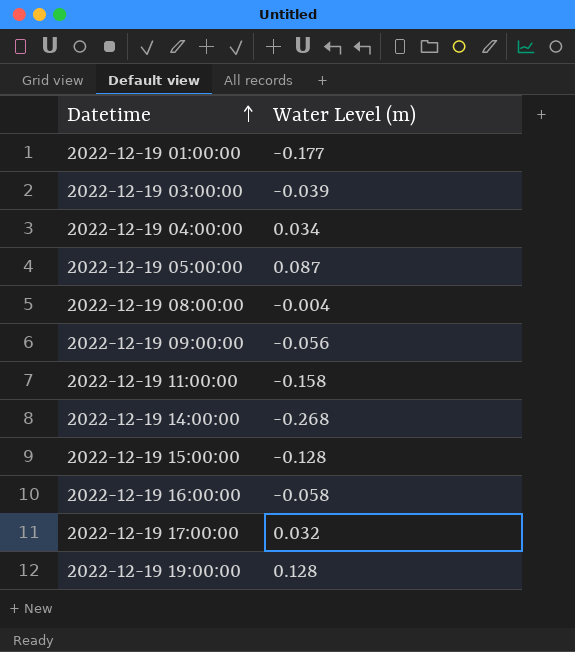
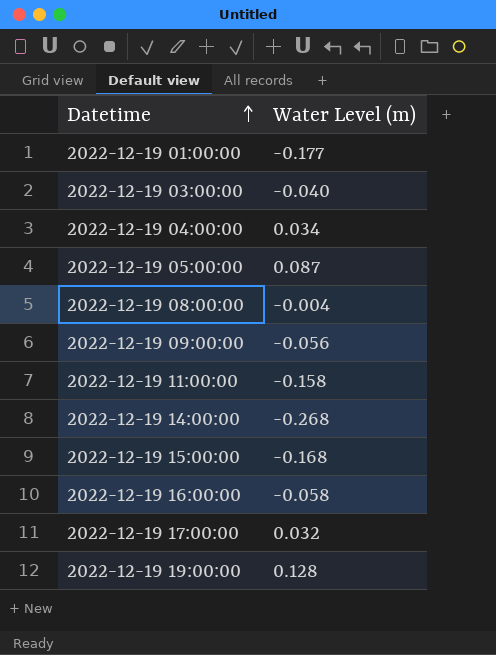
2022-12-19 03:00:00 | Water Level (m): -0.039 -> -0.040
2022-12-19 15:00:00 | Water Level (m): -0.128 -> -0.168

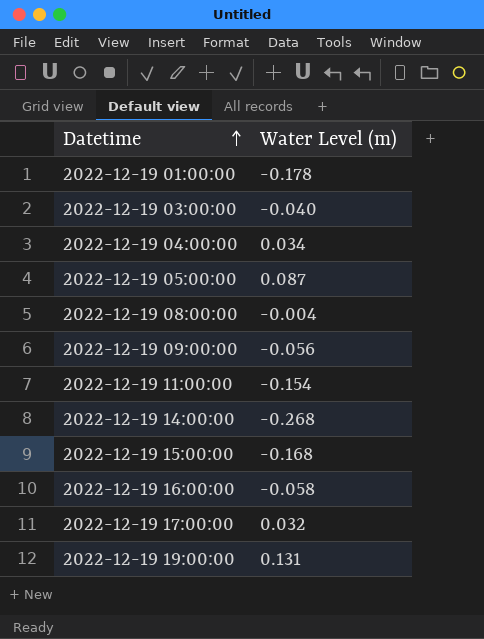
2022-12-19 01:00:00 | Water Level (m): -0.177 -> -0.178
2022-12-19 11:00:00 | Water Level (m): -0.158 -> -0.154
2022-12-19 19:00:00 | Water Level (m): 0.128 -> 0.131

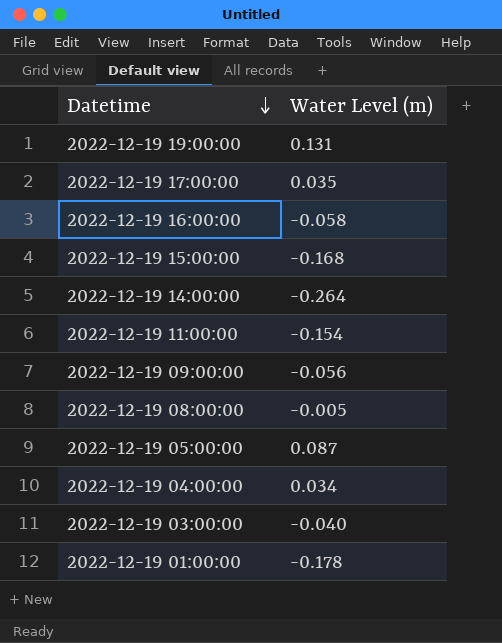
row order: Datetime ascending -> Datetime descending
2022-12-19 17:00:00 | Water Level (m): 0.032 -> 0.035
2022-12-19 14:00:00 | Water Level (m): -0.268 -> -0.264
2022-12-19 08:00:00 | Water Level (m): -0.004 -> -0.005

